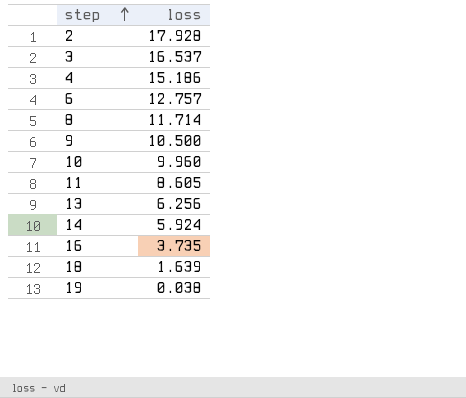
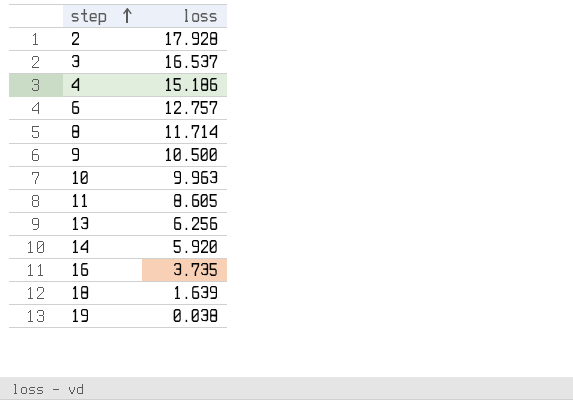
10 | loss: 9.960 -> 9.963
14 | loss: 5.924 -> 5.920

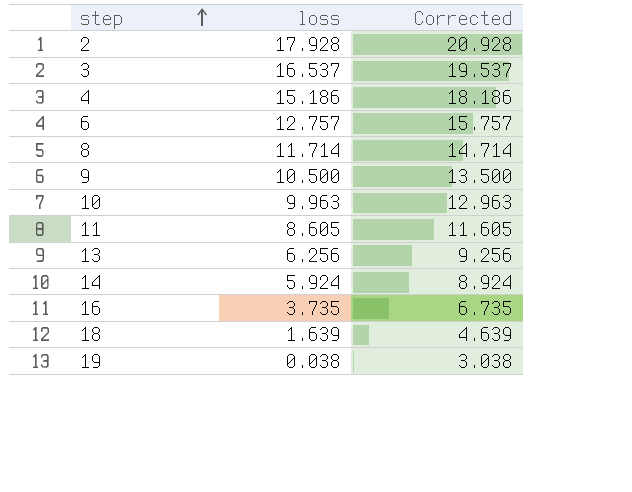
column Corrected | formula: none -> [loss] + 3
14 | loss: 5.920 -> 5.924

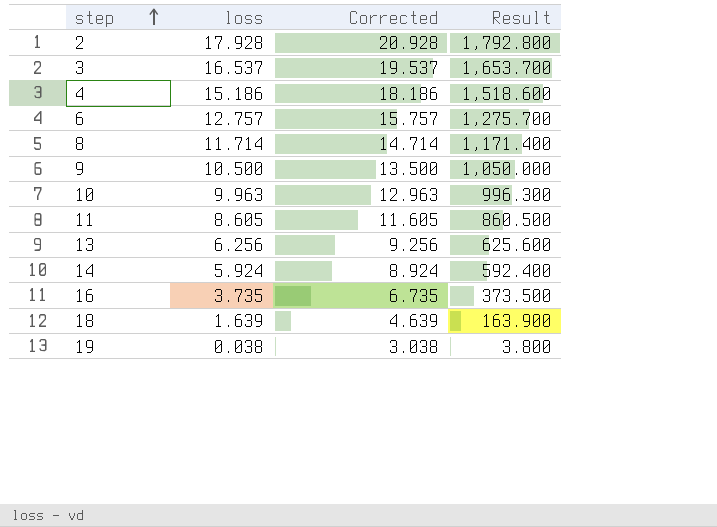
column Result | formula: none -> [loss] * 100

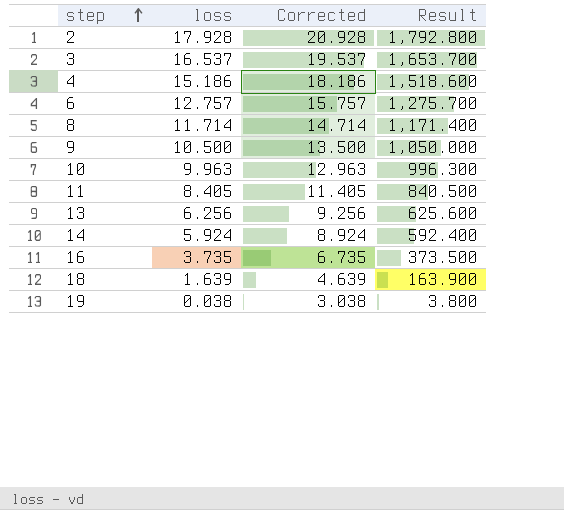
11 | loss: 8.605 -> 8.405
11 | Corrected: 11.605 -> 11.405
11 | Result: 860.500 -> 840.500

